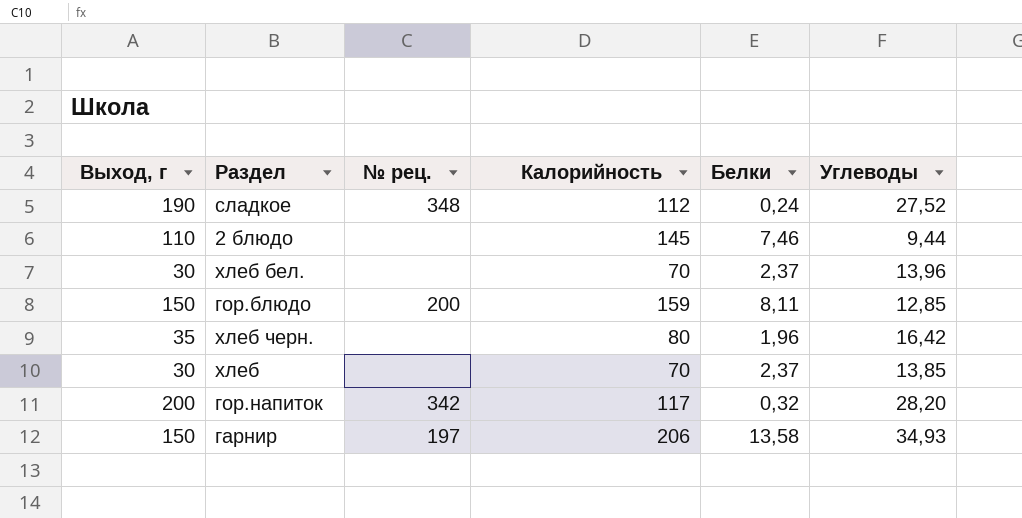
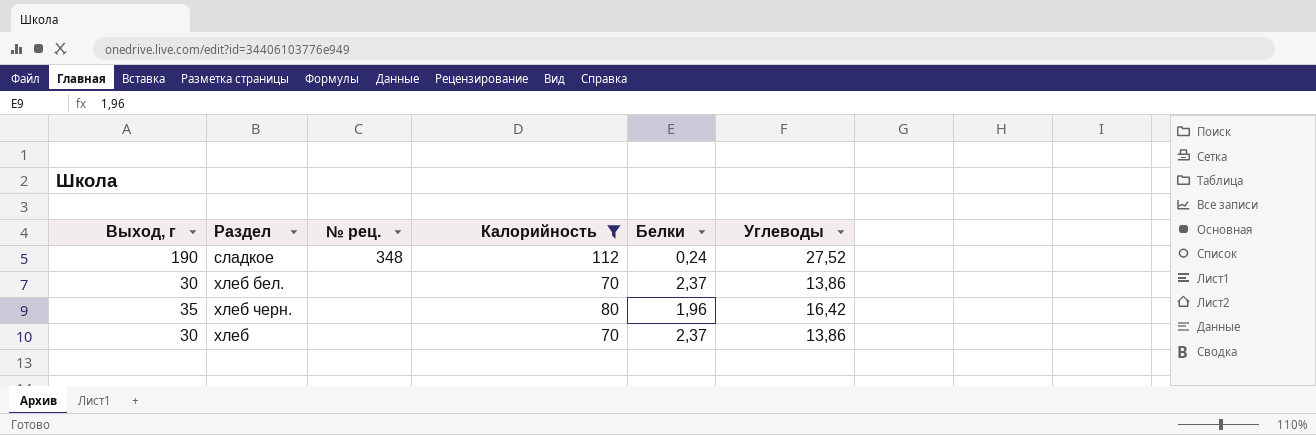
filter: none -> Калорийность <= 112
хлеб бел. | Углеводы: 13,96 -> 13,86
хлеб | Углеводы: 13,85 -> 13,86

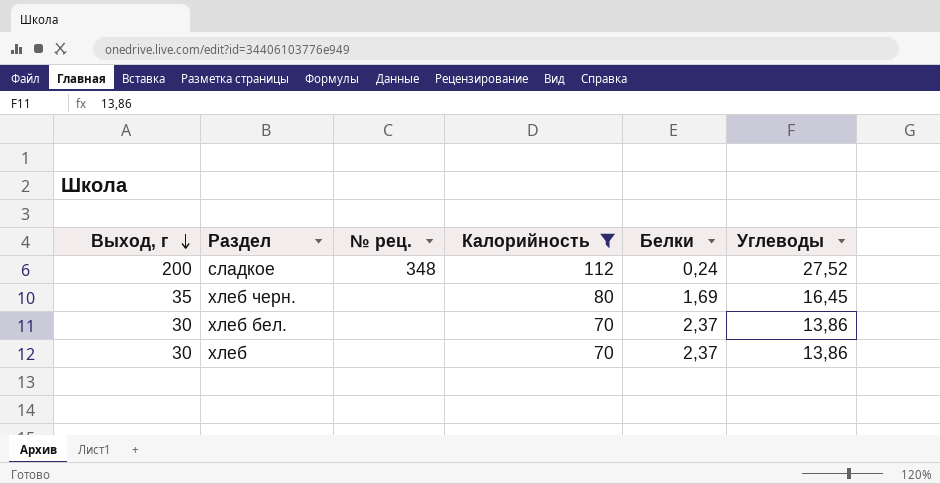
row order: none -> Выход, г descending
сладкое | Выход, г: 190 -> 200
хлеб черн. | Белки: 1,96 -> 1,69
хлеб черн. | Углеводы: 16,42 -> 16,45

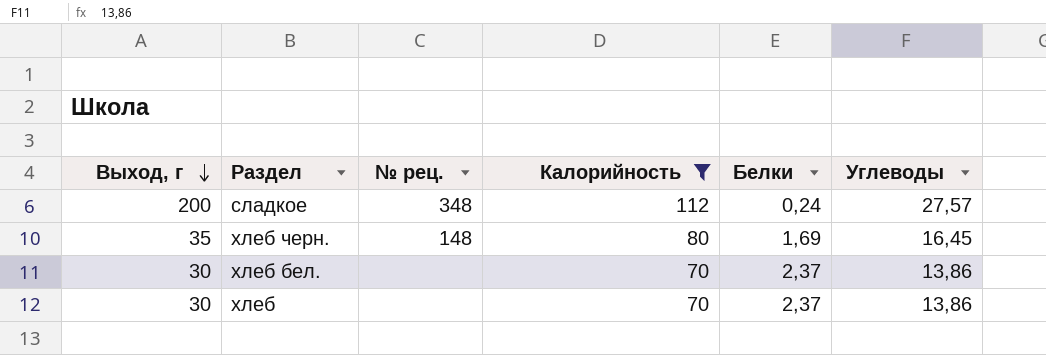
сладкое | Углеводы: 27,52 -> 27,57
хлеб черн. | № рец.: none -> 148

